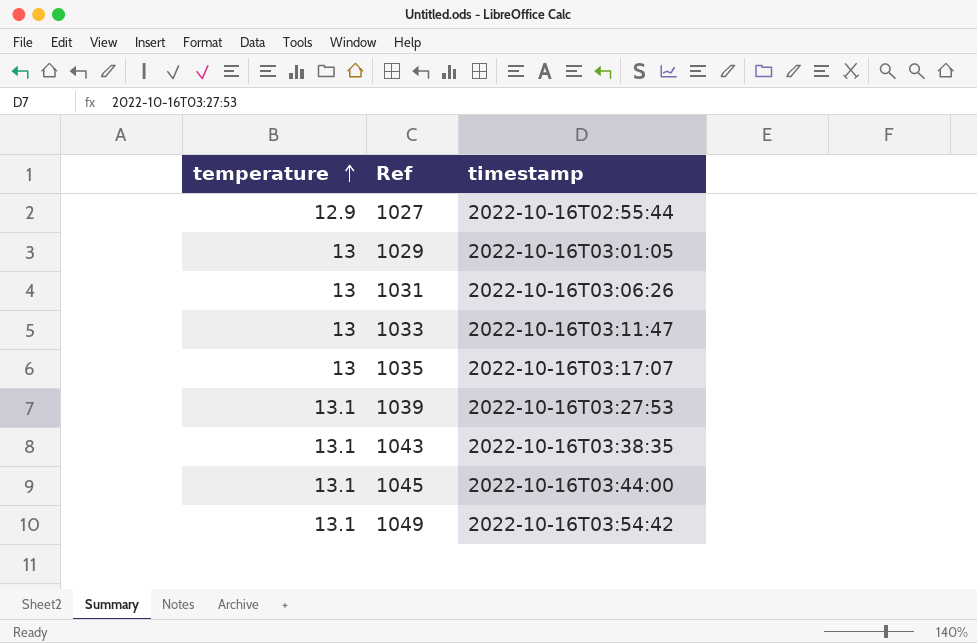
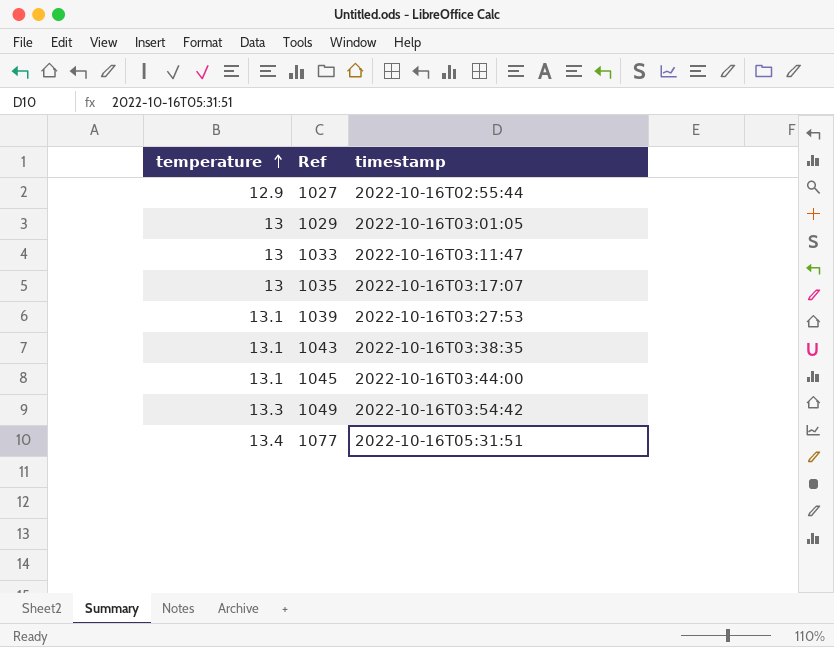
row 1031: 13 | 2022-10-16T03:06:26 -> none
1049 | temperature: 13.1 -> 13.3
row 1077: none -> 13.4 | 2022-10-16T05:31:51

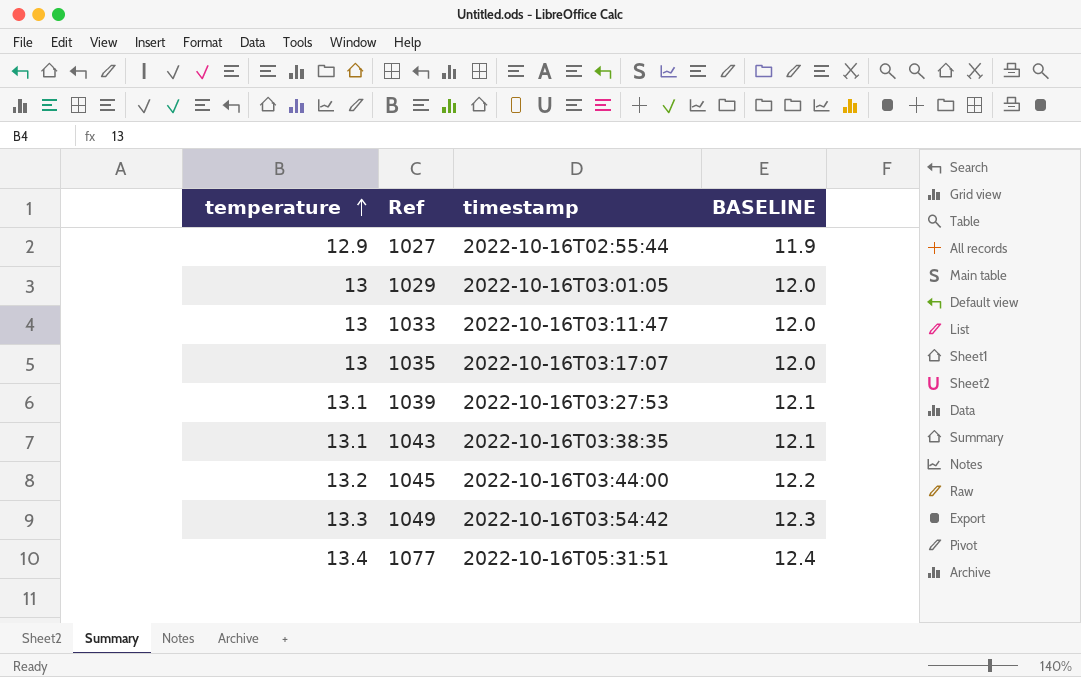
column BASELINE | formula: none -> [temperature] - 1
1045 | temperature: 13.1 -> 13.2

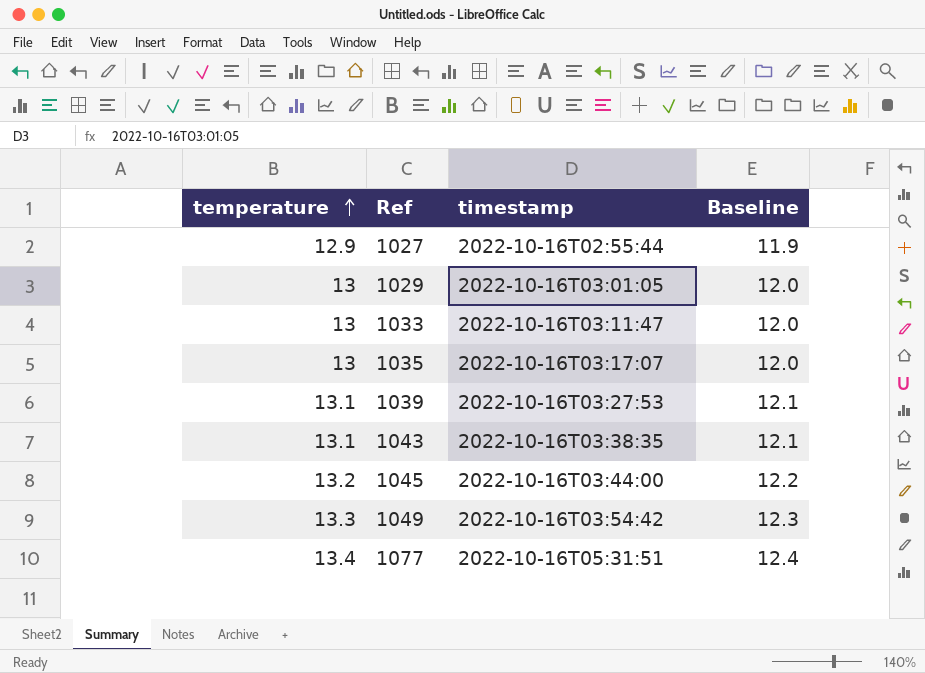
column name: BASELINE -> Baseline

